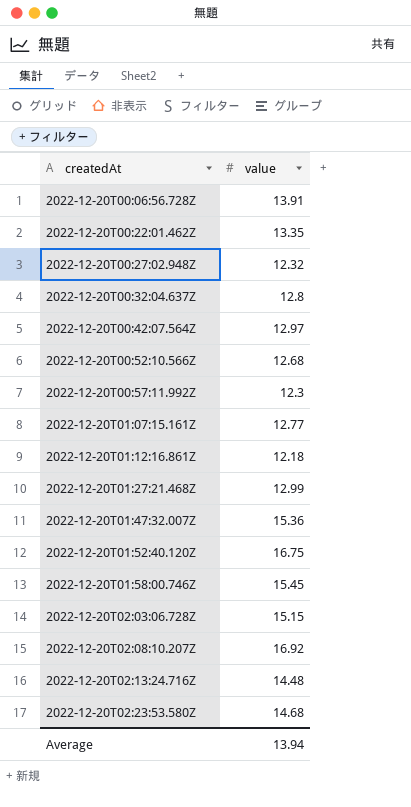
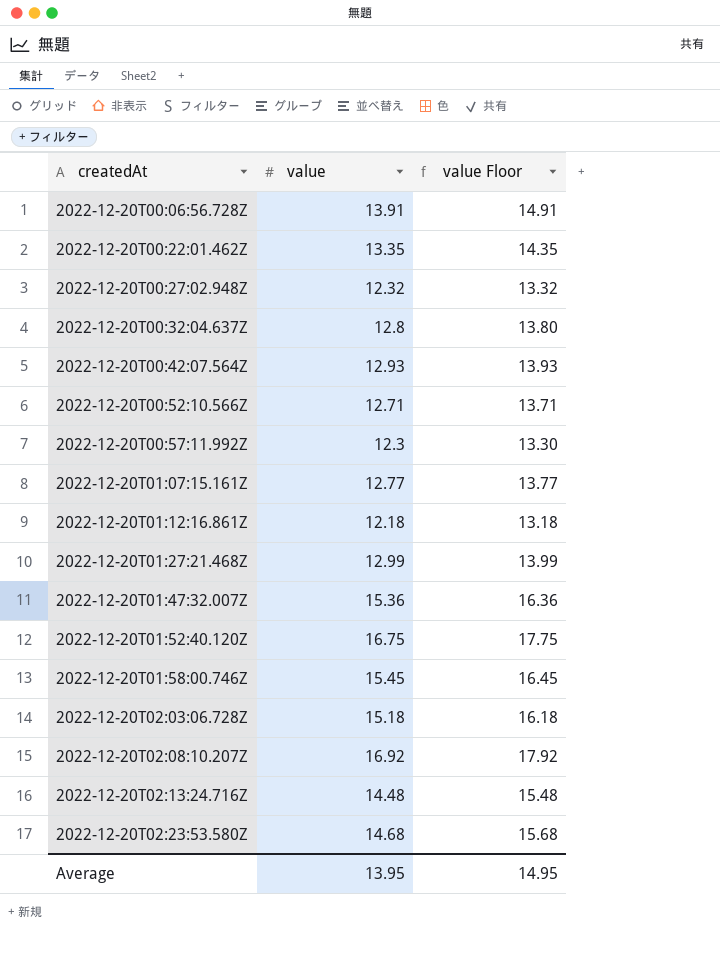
column value Floor | formula: none -> [value] + 1
2022-12-20T00:42:07.564Z | value: 12.97 -> 12.93
2022-12-20T00:52:10.566Z | value: 12.68 -> 12.71
2022-12-20T02:03:06.728Z | value: 15.15 -> 15.18
Average | value: 13.94 -> 13.95

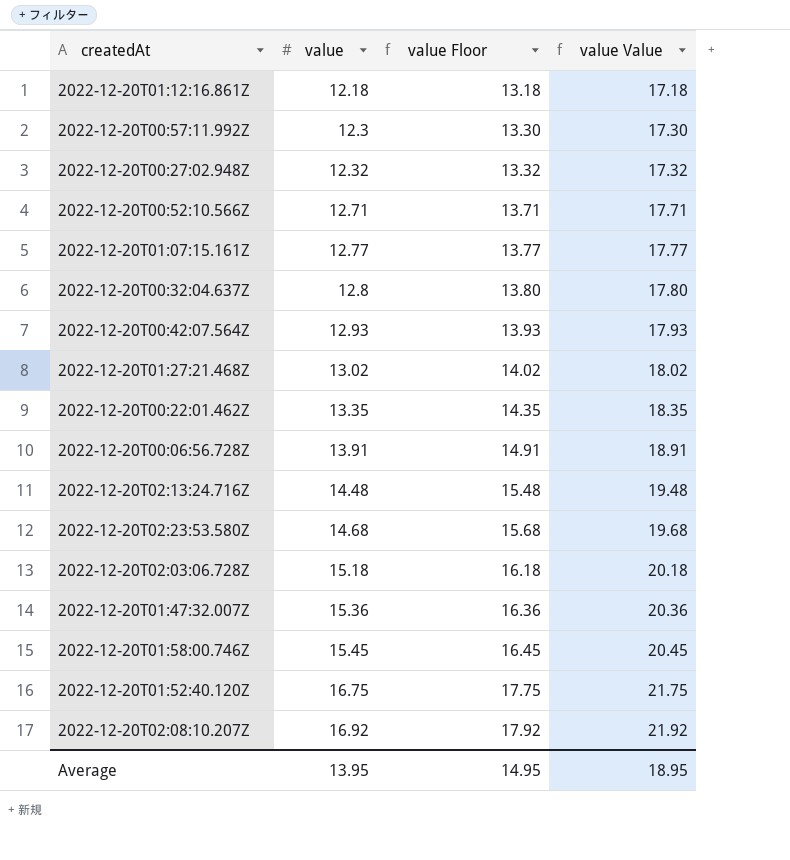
row order: createdAt ascending -> value ascending
column value Value | formula: none -> [value] + 5
2022-12-20T01:27:21.468Z | value: 12.99 -> 13.02
2022-12-20T01:27:21.468Z | value Floor: 13.99 -> 14.02

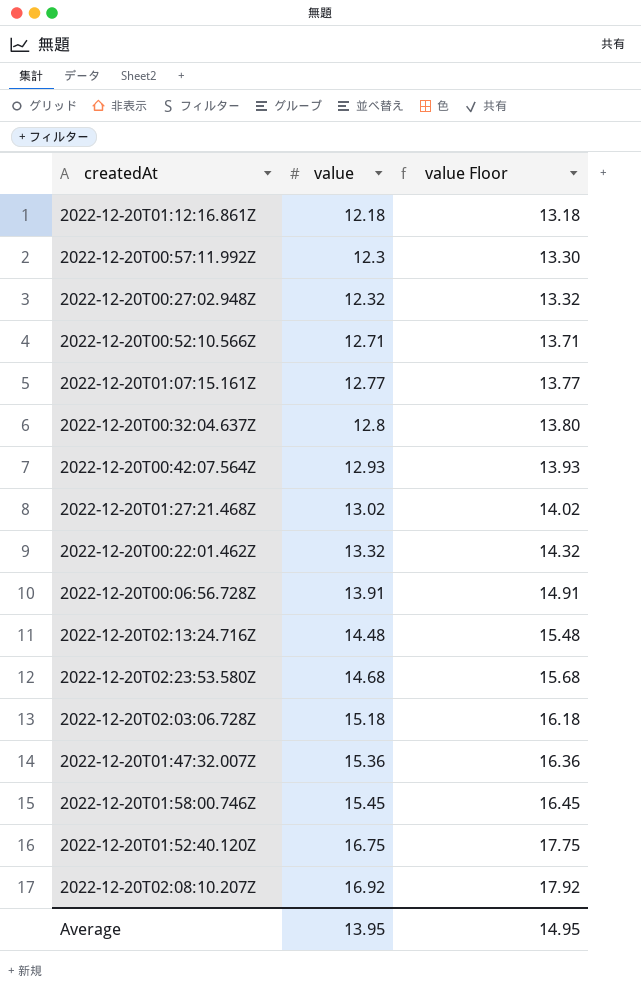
column value Value | formula: [value] + 5 -> none
2022-12-20T00:22:01.462Z | value: 13.35 -> 13.32
2022-12-20T00:22:01.462Z | value Floor: 14.35 -> 14.32

